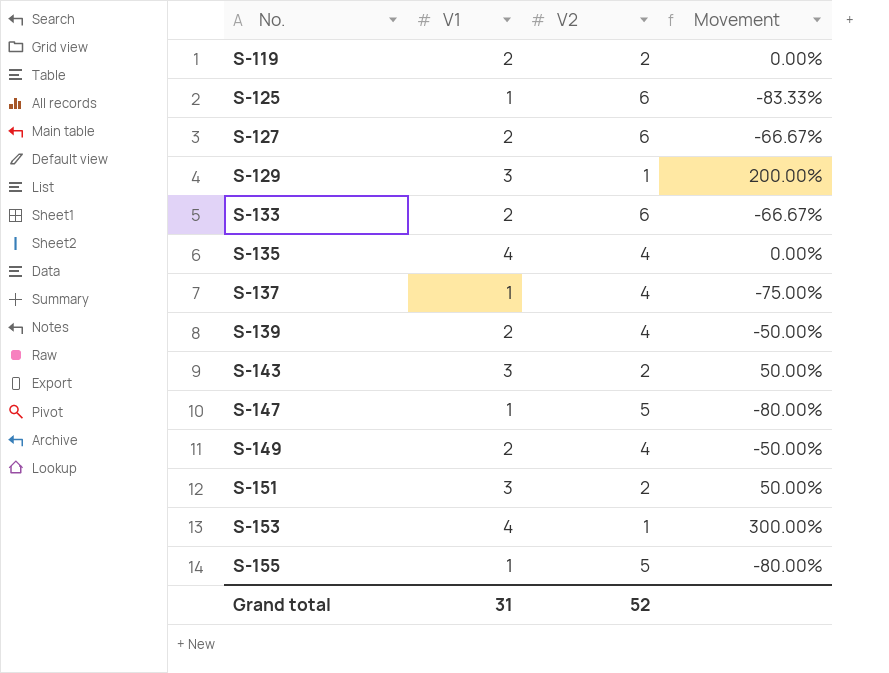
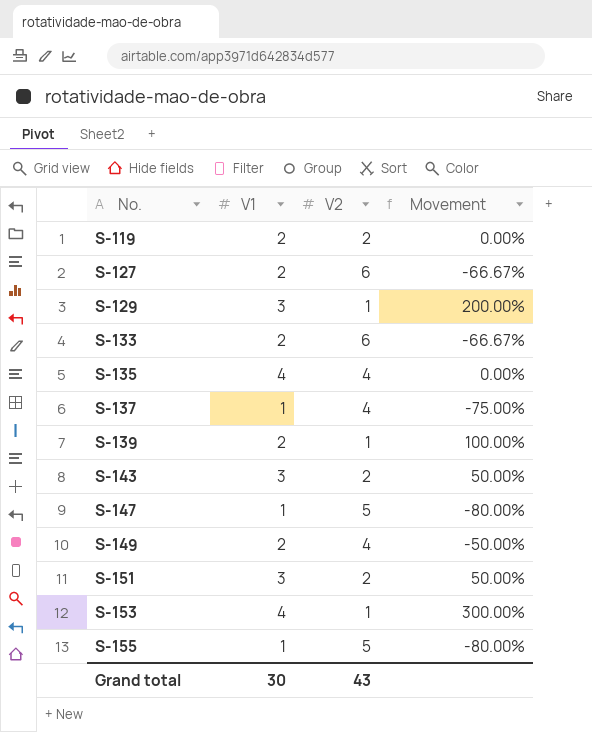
row S-125: 1 | 6 | -83.33% -> none
S-139 | V2: 4 -> 1
S-139 | Movement: -50.00% -> 100.00%
Grand total | V1: 31 -> 30
Grand total | V2: 52 -> 43

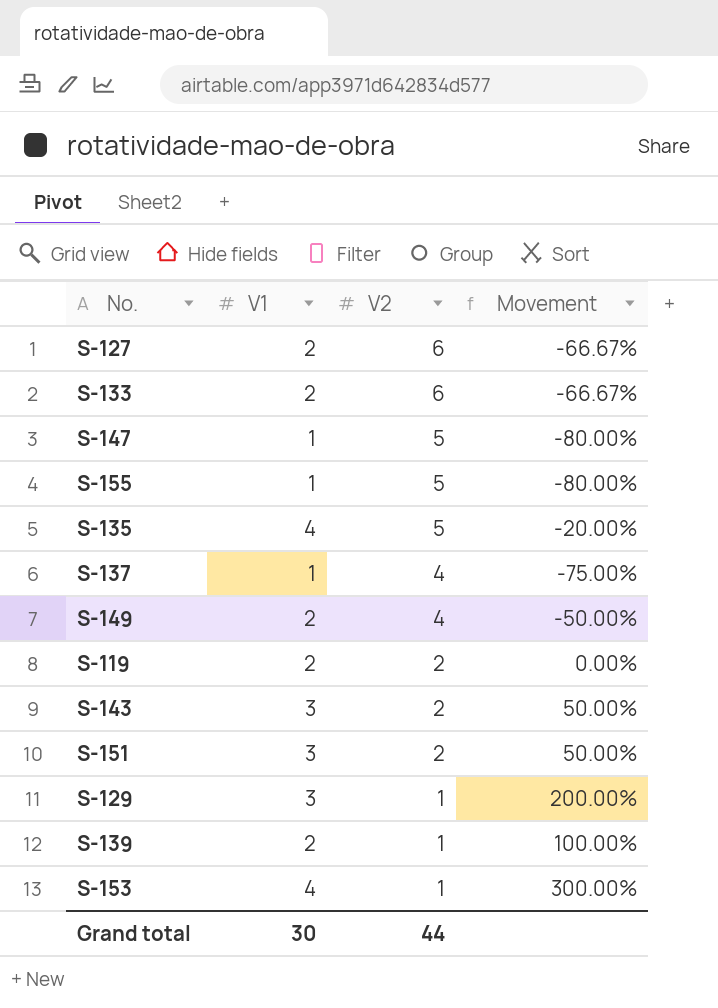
row order: No. ascending -> V2 descending
S-135 | V2: 4 -> 5
S-135 | Movement: 0.00% -> -20.00%
Grand total | V2: 43 -> 44

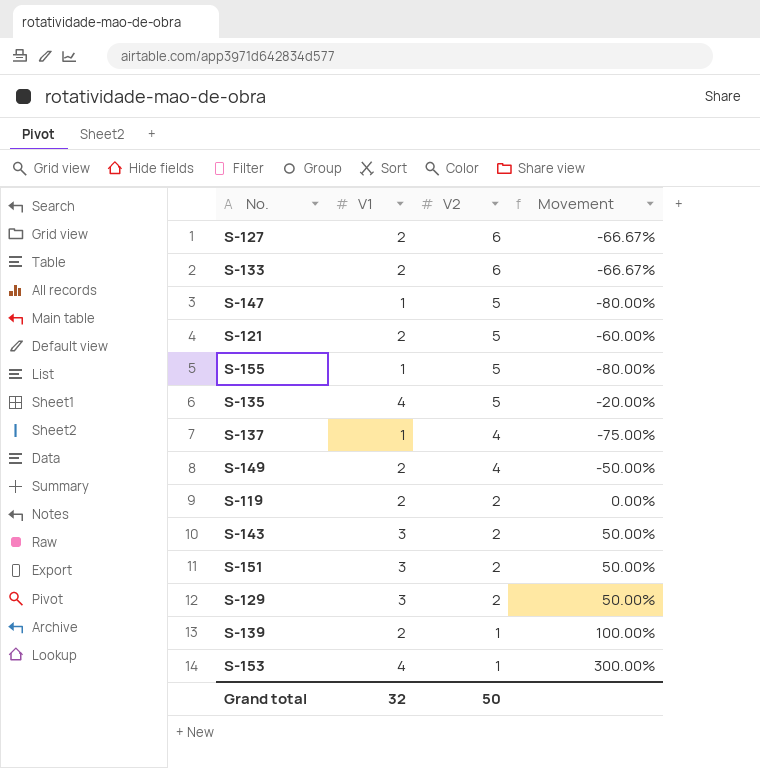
row S-121: none -> 2 | 5 | -60.00%
S-129 | V2: 1 -> 2
S-129 | Movement: 200.00% -> 50.00%
Grand total | V1: 30 -> 32
Grand total | V2: 44 -> 50

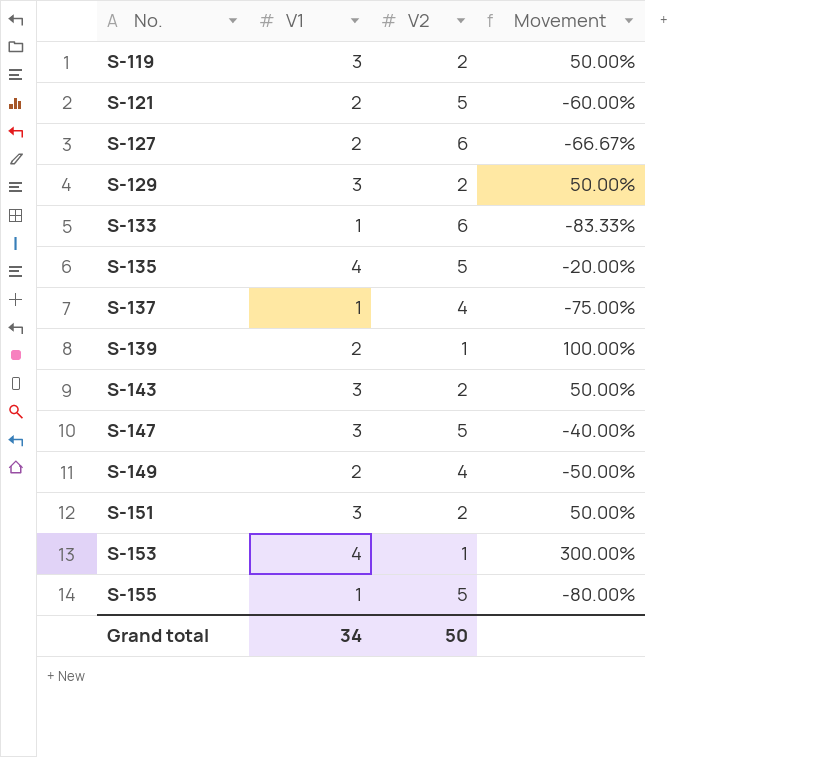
row order: V2 descending -> No. ascending
S-119 | V1: 2 -> 3
S-119 | Movement: 0.00% -> 50.00%
S-133 | V1: 2 -> 1
S-133 | Movement: -66.67% -> -83.33%
S-147 | V1: 1 -> 3
S-147 | Movement: -80.00% -> -40.00%
Grand total | V1: 32 -> 34

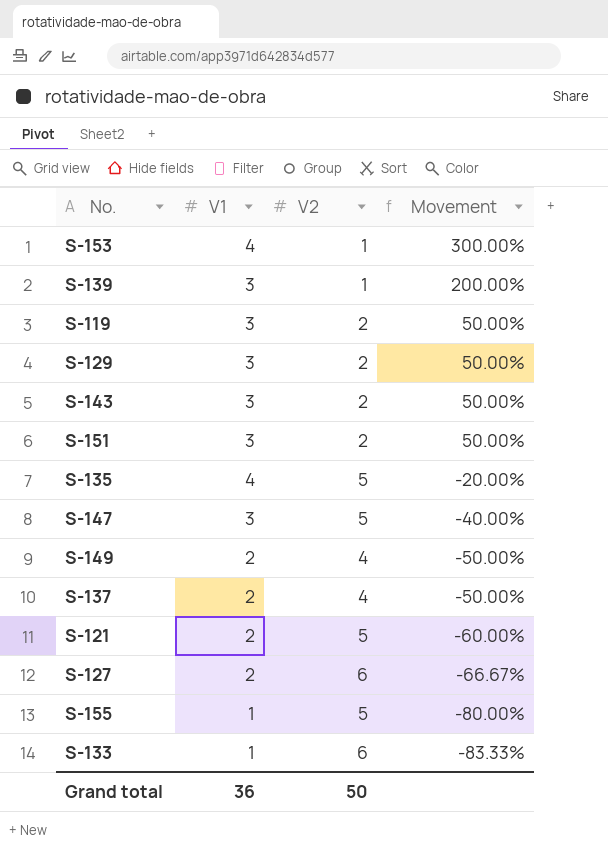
row order: No. ascending -> Movement descending
S-139 | V1: 2 -> 3
S-139 | Movement: 100.00% -> 200.00%
S-137 | V1: 1 -> 2
S-137 | Movement: -75.00% -> -50.00%
Grand total | V1: 34 -> 36

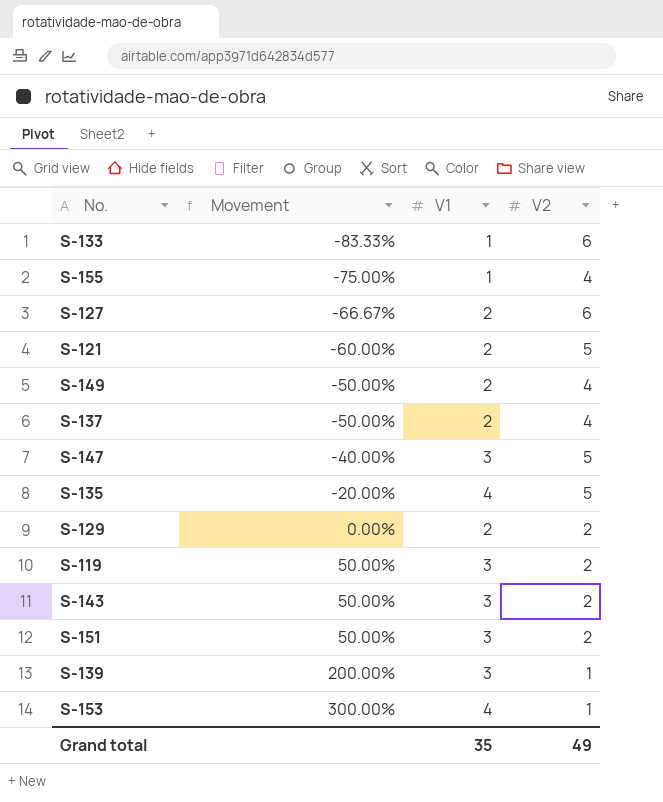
row order: Movement descending -> Movement ascending
column Movement | position: 4 -> 2
S-155 | Movement: -80.00% -> -75.00%
S-155 | V2: 5 -> 4
S-129 | Movement: 50.00% -> 0.00%
S-129 | V1: 3 -> 2
Grand total | V1: 36 -> 35
Grand total | V2: 50 -> 49

